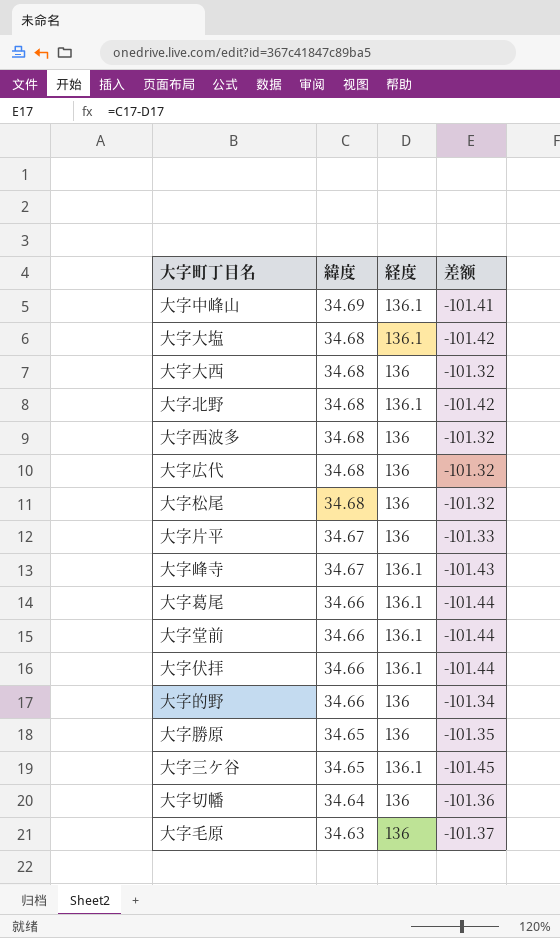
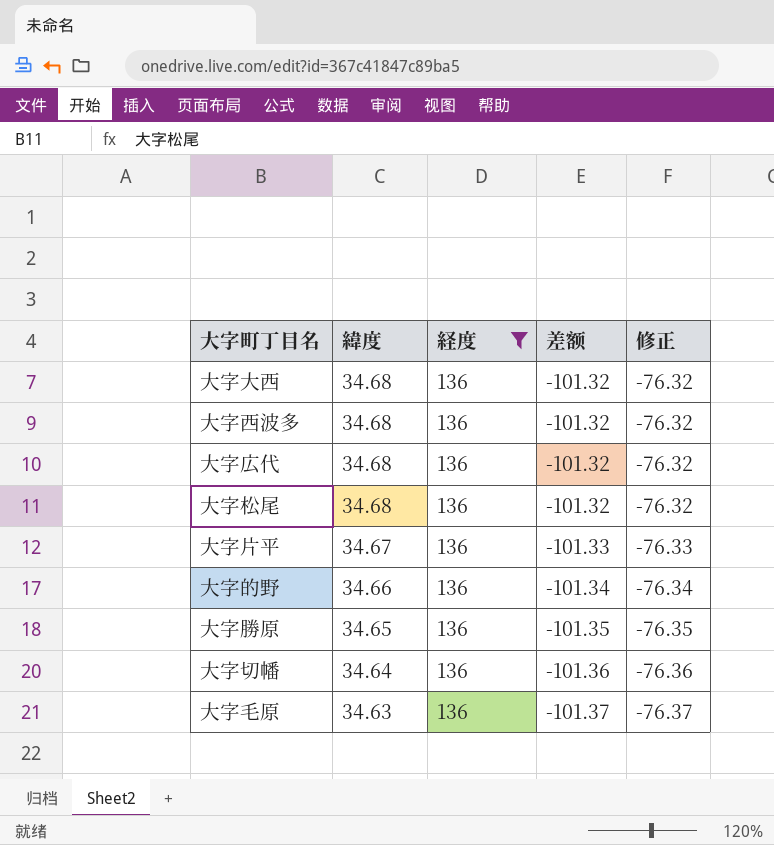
filter: none -> 経度 = 136
column 修正 | formula: none -> [差额] + 25

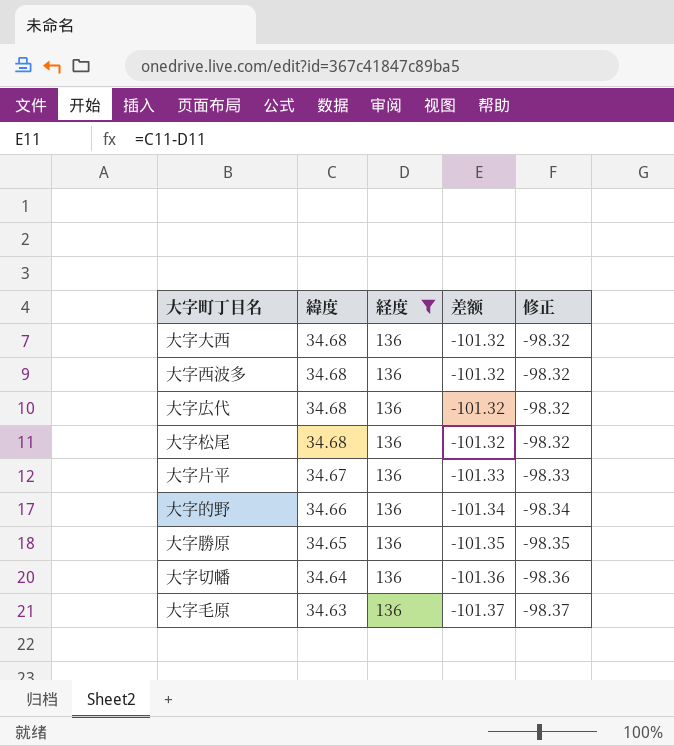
column 修正 | formula: [差额] + 25 -> [差额] + 3

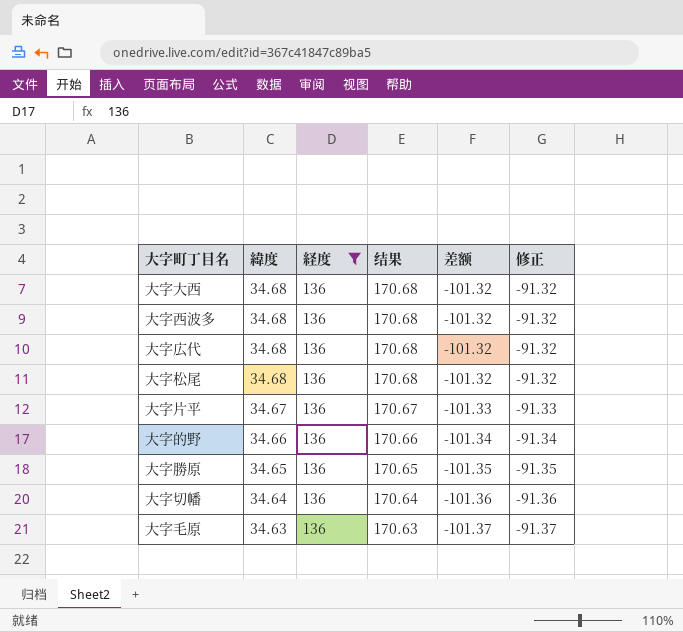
column 结果 | formula: none -> [緯度] + [経度]
column 修正 | formula: [差额] + 3 -> [差额] + 10

